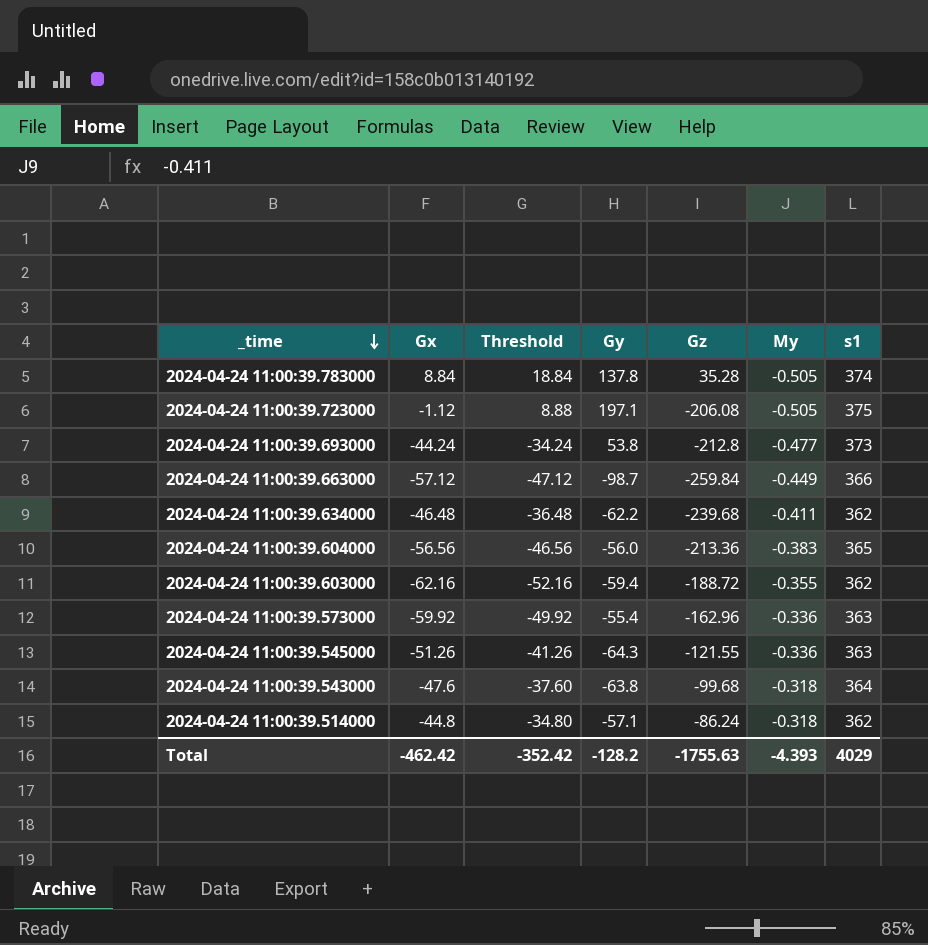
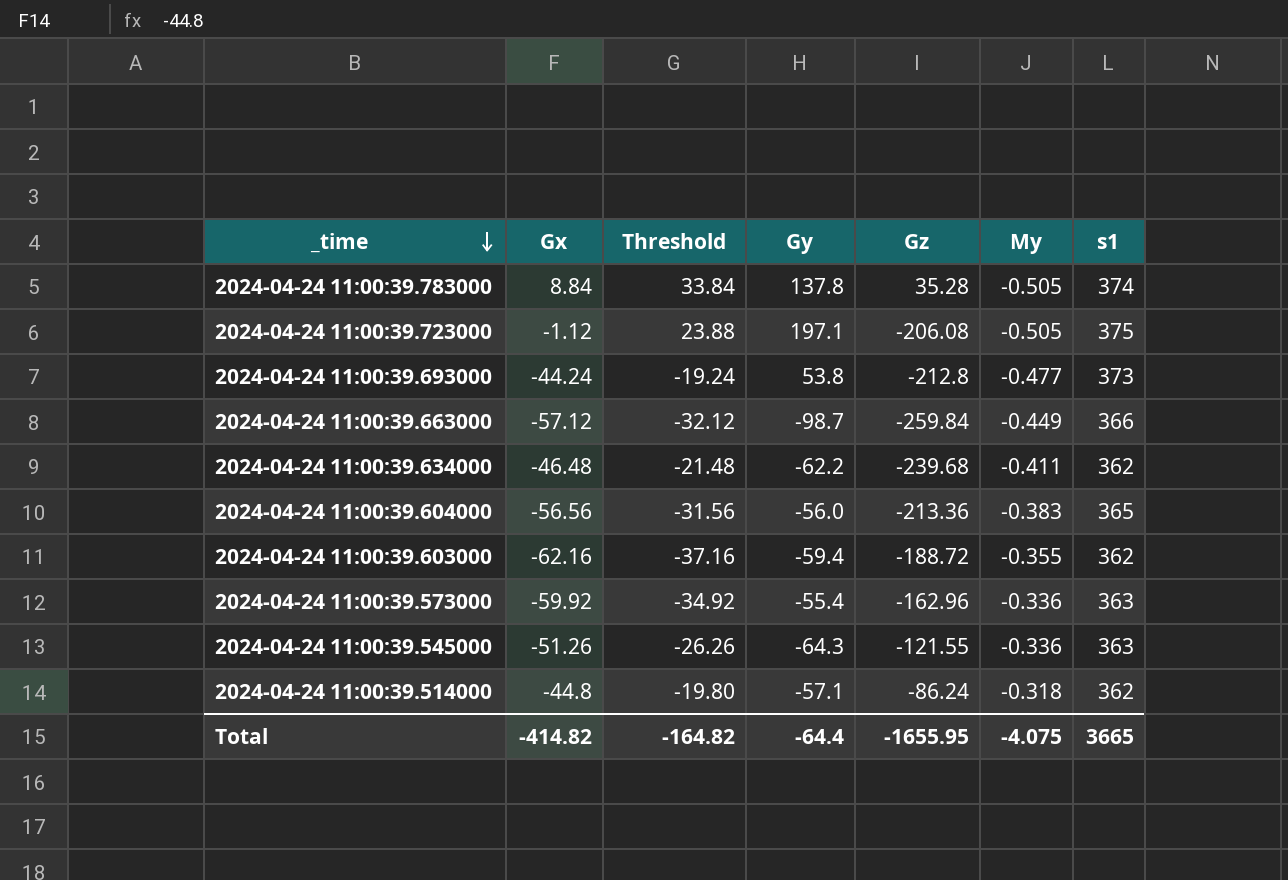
column Threshold | formula: [Gx] + 10 -> [Gx] + 25
row 2024-04-24 11:00:39.543000: -47.6 | -37.60 | -63.8 | -99.68 | -0.318 | 364 -> none
Total | Gx: -462.42 -> -414.82
Total | Threshold: -352.42 -> -164.82
Total | Gy: -128.2 -> -64.4
Total | Gz: -1755.63 -> -1655.95
Total | My: -4.393 -> -4.075
Total | s1: 4029 -> 3665

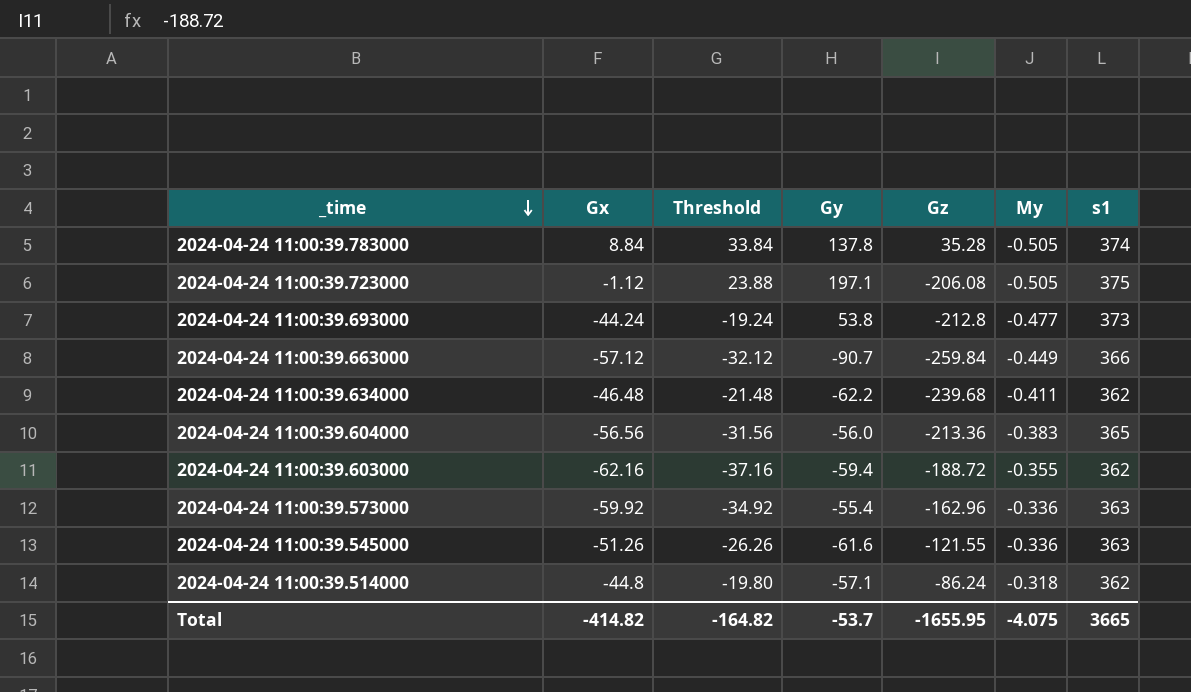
2024-04-24 11:00:39.663000 | Gy: -98.7 -> -90.7
2024-04-24 11:00:39.545000 | Gy: -64.3 -> -61.6
Total | Gy: -64.4 -> -53.7

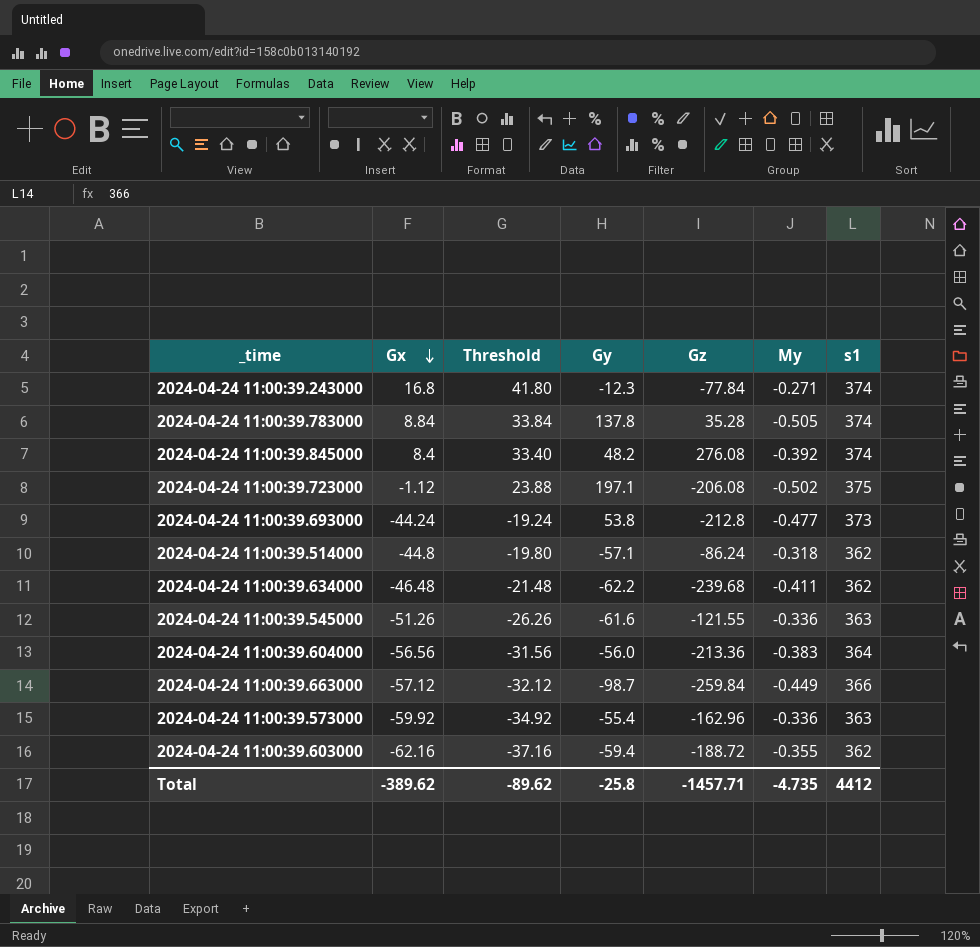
row order: _time descending -> Gx descending
row 2024-04-24 11:00:39.243000: none -> 16.8 | 41.80 | -12.3 | -77.84 | -0.271 | 374
row 2024-04-24 11:00:39.845000: none -> 8.4 | 33.40 | 48.2 | 276.08 | -0.392 | 374
2024-04-24 11:00:39.723000 | My: -0.505 -> -0.502
2024-04-24 11:00:39.604000 | s1: 365 -> 364
2024-04-24 11:00:39.663000 | Gy: -90.7 -> -98.7
Total | Gx: -414.82 -> -389.62
Total | Threshold: -164.82 -> -89.62
Total | Gy: -53.7 -> -25.8
Total | Gz: -1655.95 -> -1457.71
Total | My: -4.075 -> -4.735
Total | s1: 3665 -> 4412

